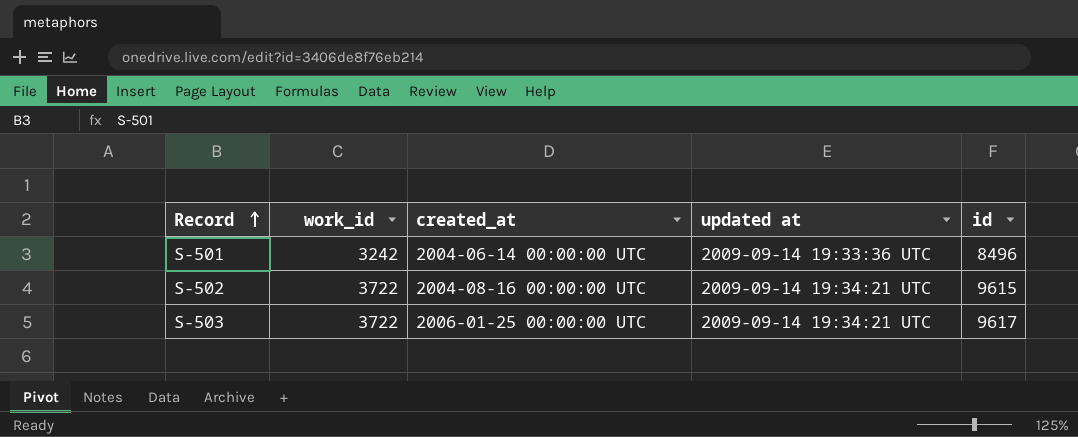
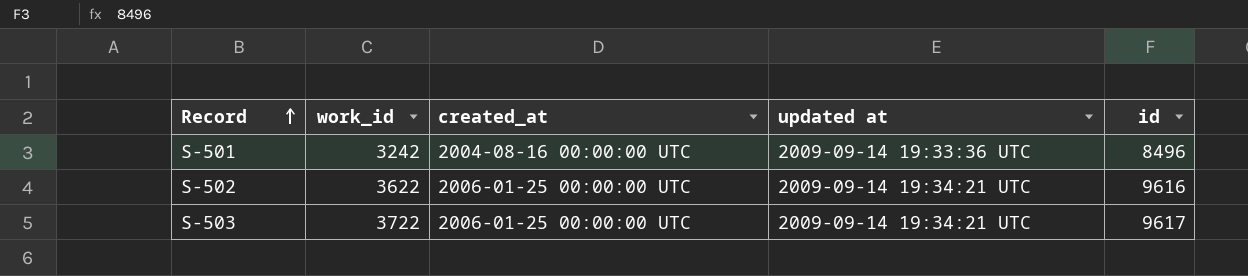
S-501 | created_at: 2004-06-14 00:00:00 UTC -> 2004-08-16 00:00:00 UTC
S-502 | work_id: 3722 -> 3622
S-502 | created_at: 2004-08-16 00:00:00 UTC -> 2006-01-25 00:00:00 UTC
S-502 | id: 9615 -> 9616

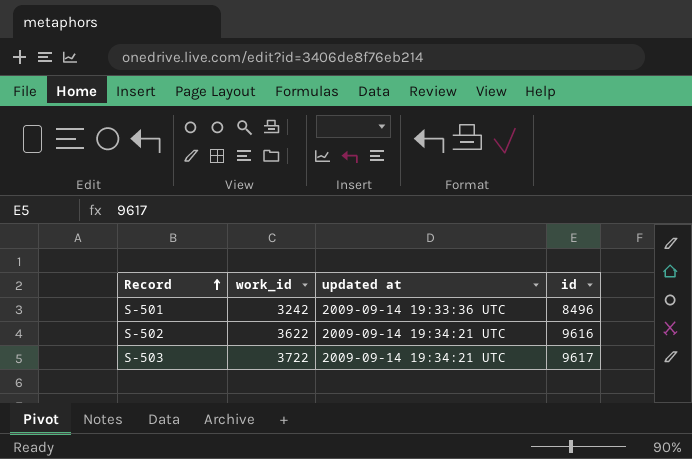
column created_at | position: 3 -> none

